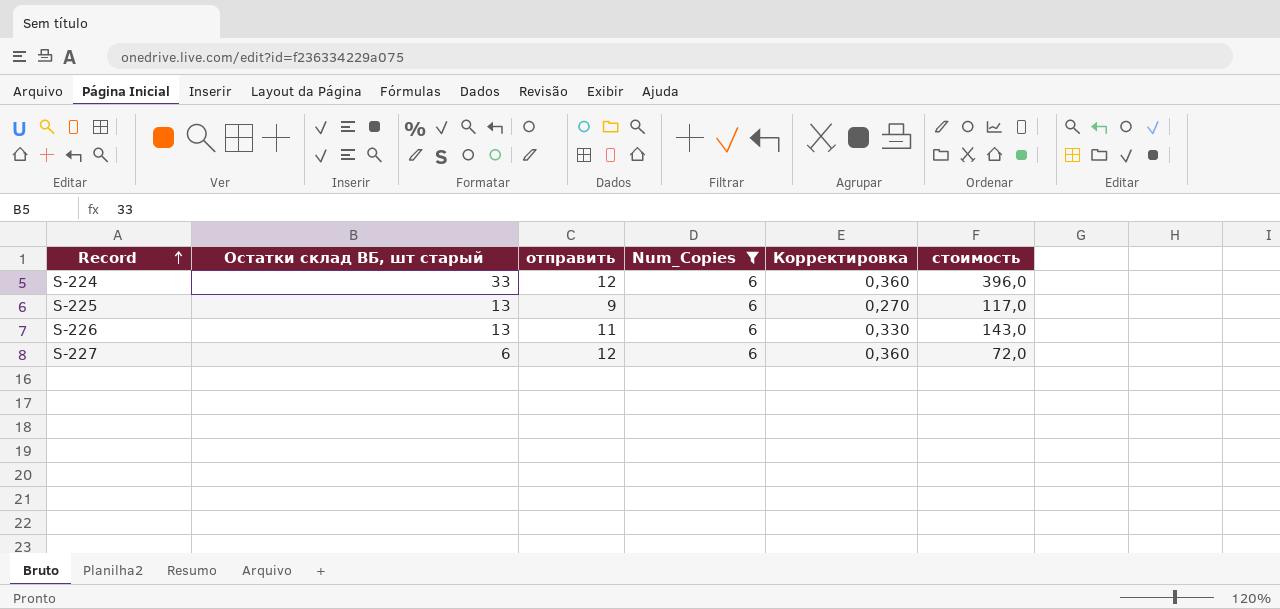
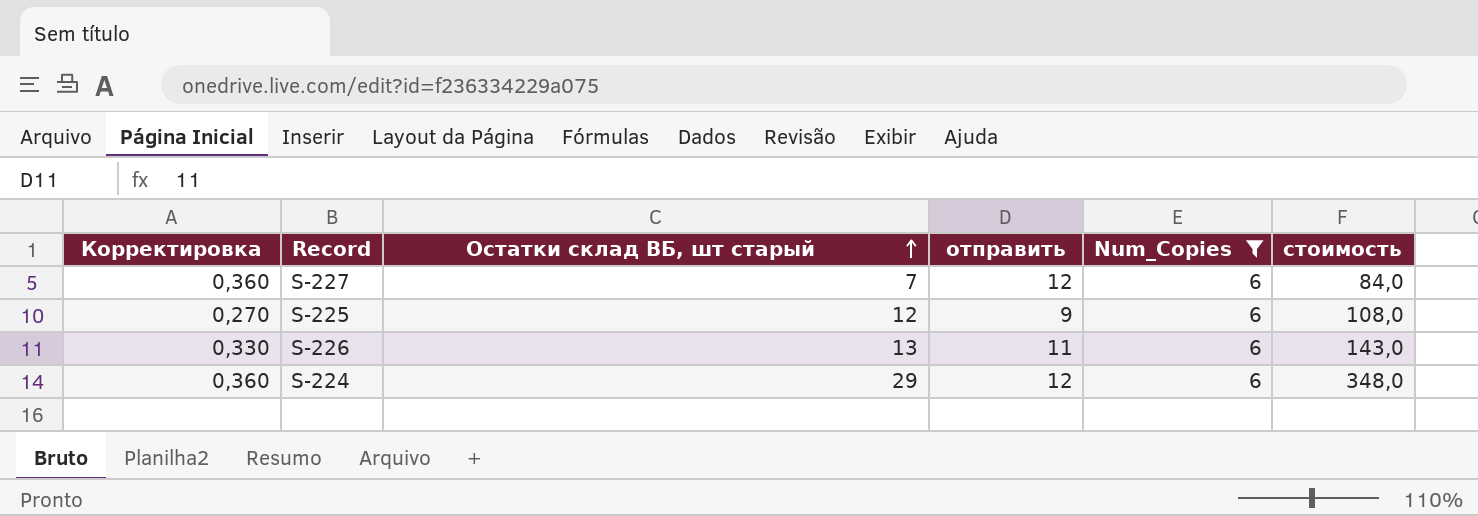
row order: Record ascending -> Остатки склад ВБ, шт старый ascending
column Корректировка | position: 5 -> 1
S-227 | Остатки склад ВБ, шт старый: 6 -> 7
S-227 | стоимость: 72,0 -> 84,0
S-225 | Остатки склад ВБ, шт старый: 13 -> 12
S-225 | стоимость: 117,0 -> 108,0
S-224 | Остатки склад ВБ, шт старый: 33 -> 29
S-224 | стоимость: 396,0 -> 348,0

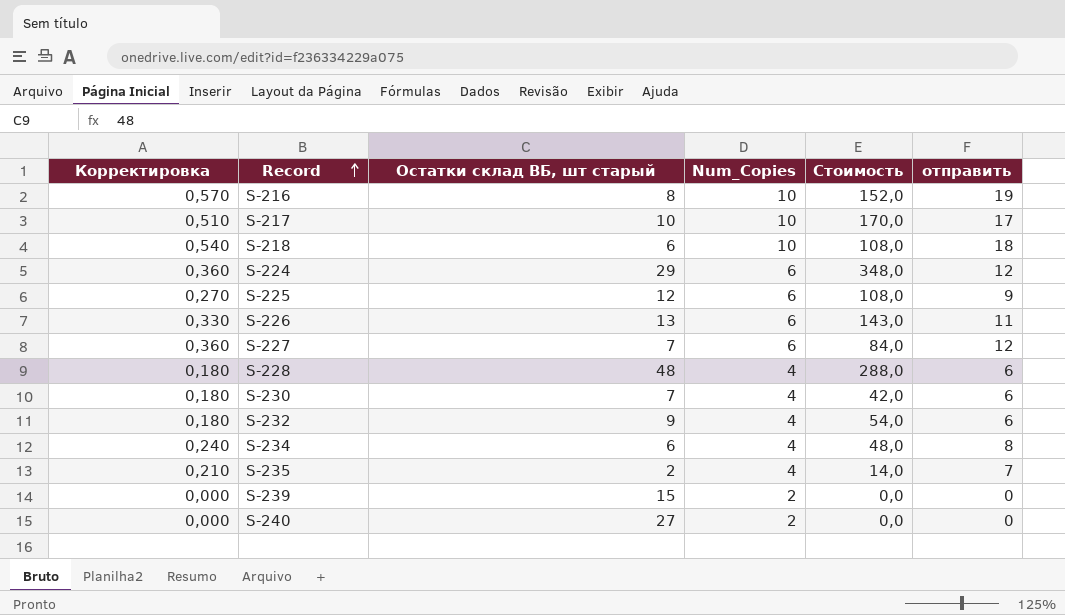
filter: Num_Copies = 6 -> none
row order: Остатки склад ВБ, шт старый ascending -> Record ascending
column name: стоимость -> Стоимость
column отправить | position: 4 -> 6

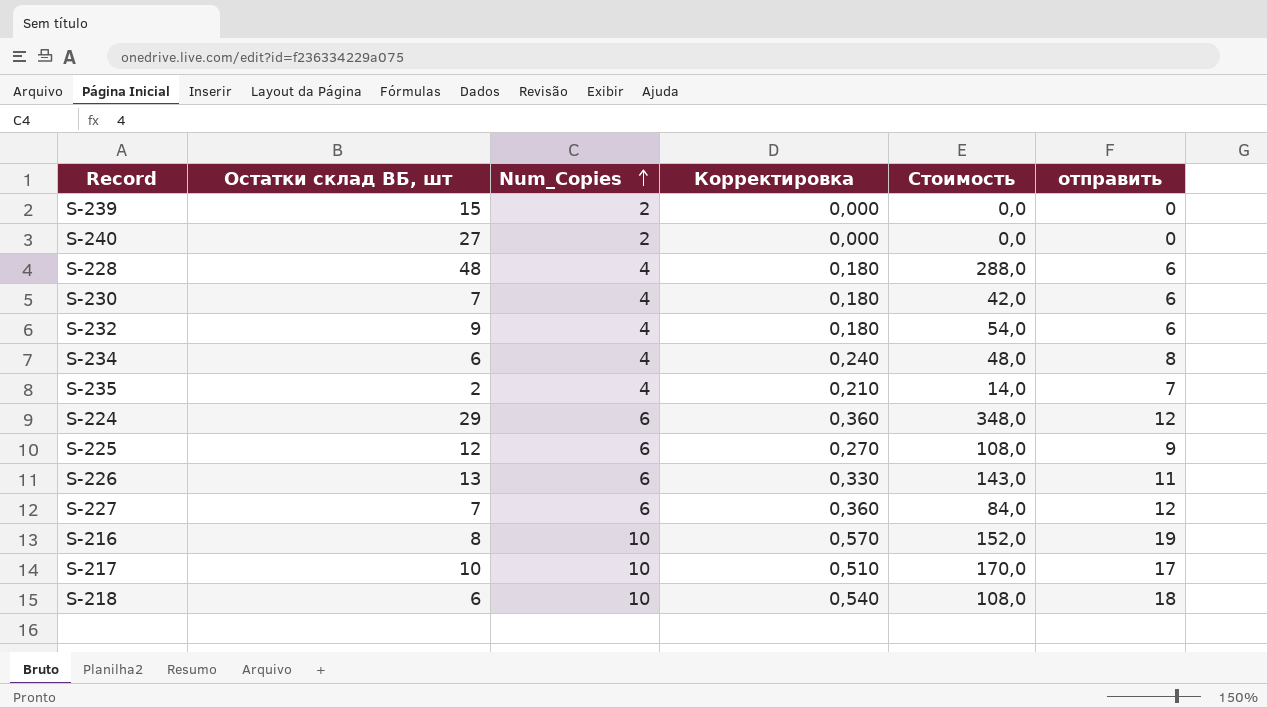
row order: Record ascending -> Num_Copies ascending
column name: Остатки склад ВБ, шт старый -> Остатки склад ВБ, шт
column Корректировка | position: 1 -> 4

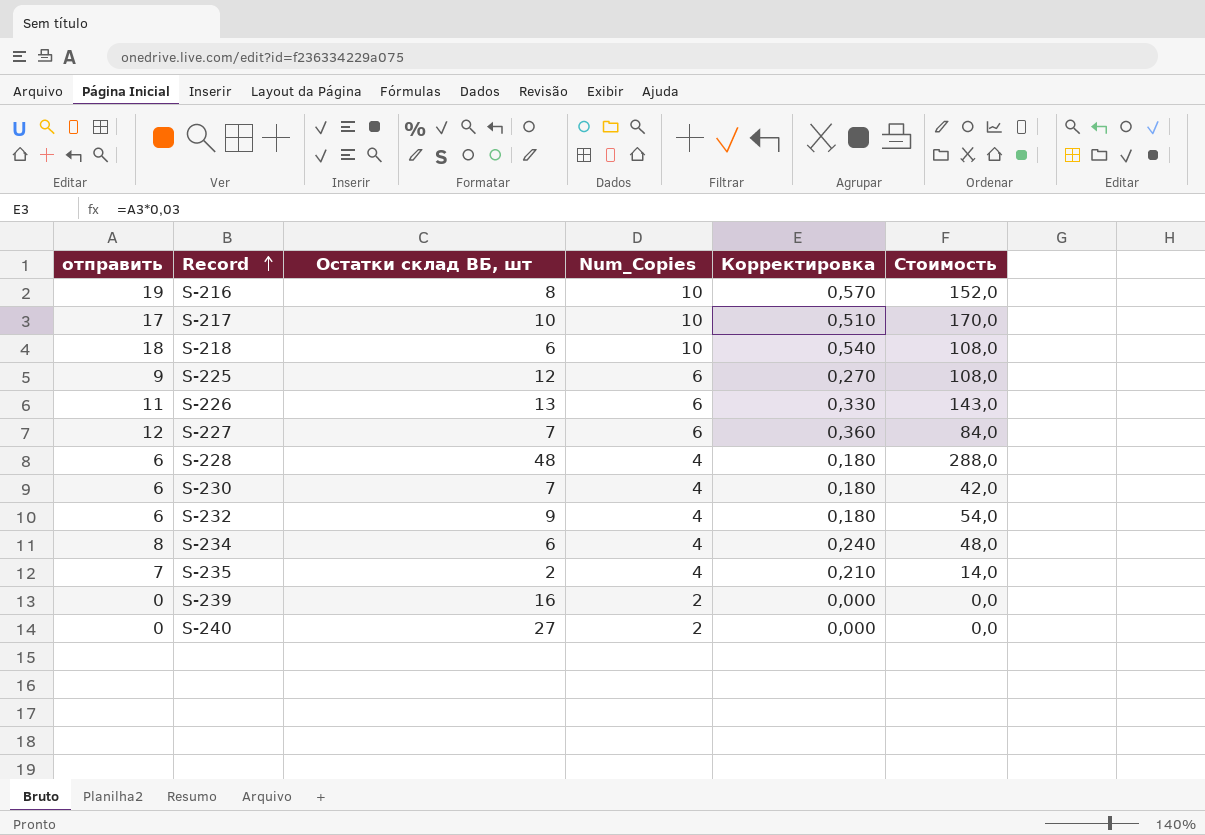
row order: Num_Copies ascending -> Record ascending
column отправить | position: 6 -> 1
row S-224: 29 | 6 | 0,360 | 348,0 | 12 -> none
S-239 | Остатки склад ВБ, шт: 15 -> 16

